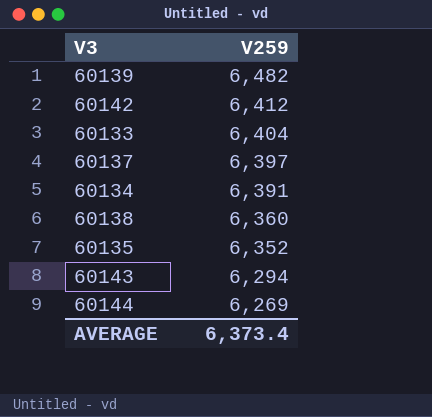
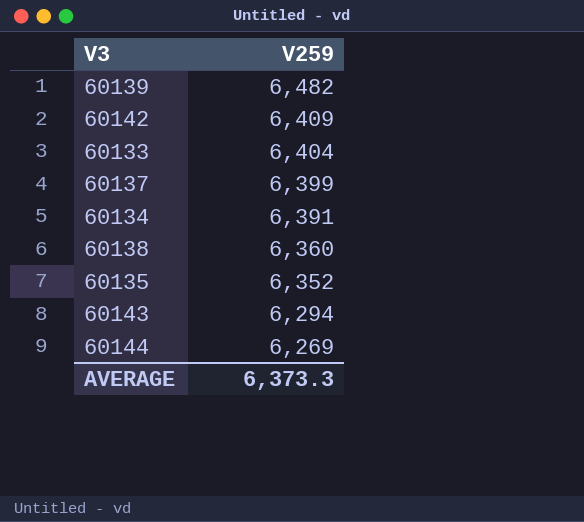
60142 | V259: 6,412 -> 6,409
60137 | V259: 6,397 -> 6,399
AVERAGE | V259: 6,373.4 -> 6,373.3

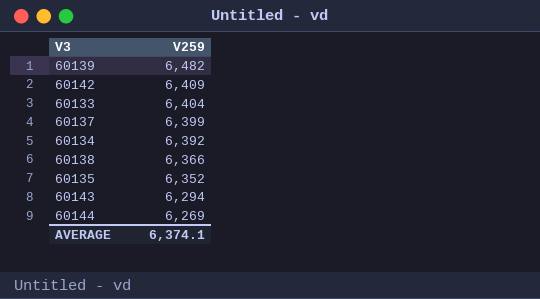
60134 | V259: 6,391 -> 6,392
60138 | V259: 6,360 -> 6,366
AVERAGE | V259: 6,373.3 -> 6,374.1

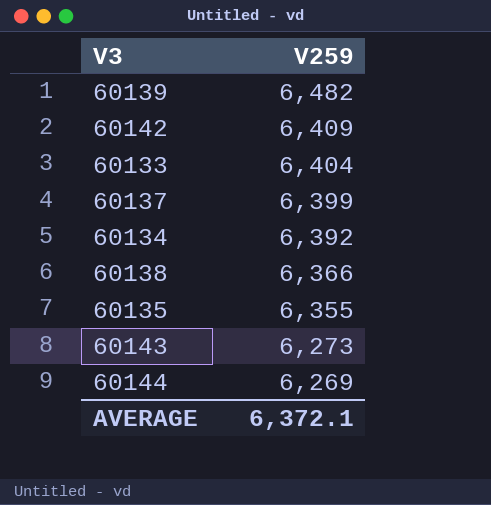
60135 | V259: 6,352 -> 6,355
60143 | V259: 6,294 -> 6,273
AVERAGE | V259: 6,374.1 -> 6,372.1

